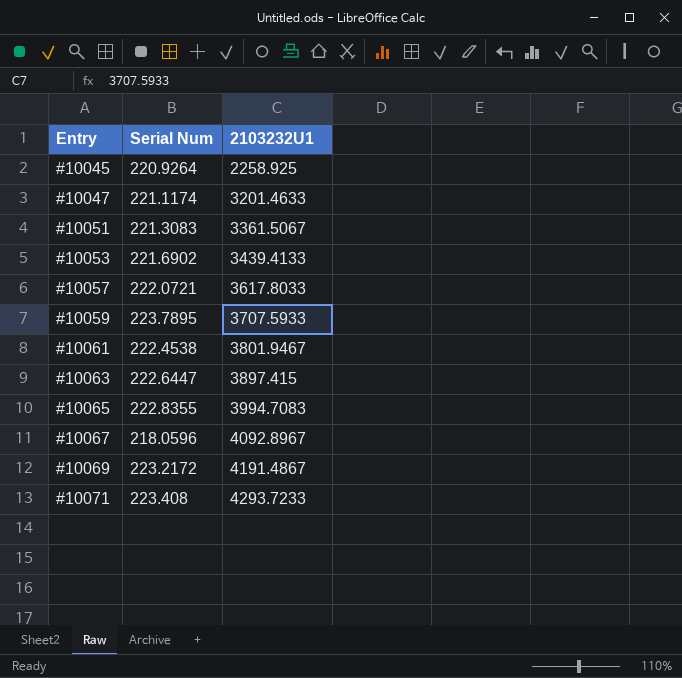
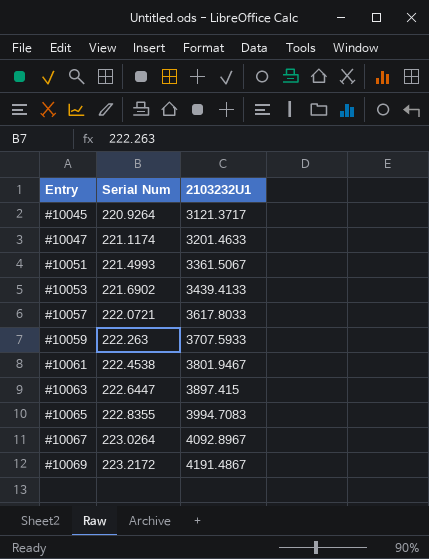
row #10071: 223.408 | 4293.7233 -> none
#10045 | 2103232U1: 2258.925 -> 3121.3717
#10051 | Serial Num: 221.3083 -> 221.4993
#10059 | Serial Num: 223.7895 -> 222.263
#10067 | Serial Num: 218.0596 -> 223.0264

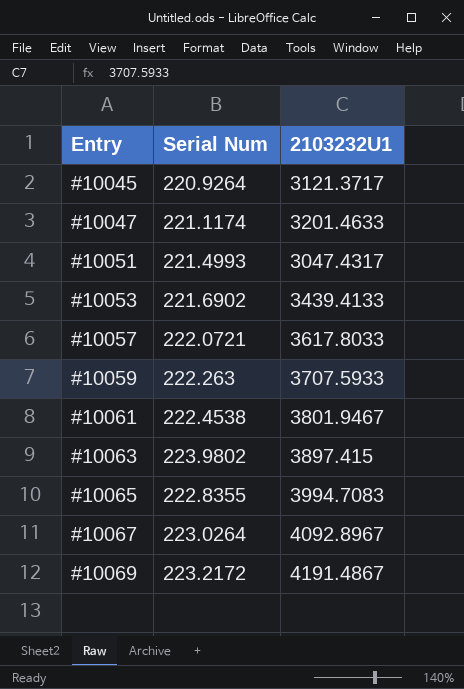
#10051 | 2103232U1: 3361.5067 -> 3047.4317
#10063 | Serial Num: 222.6447 -> 223.9802

